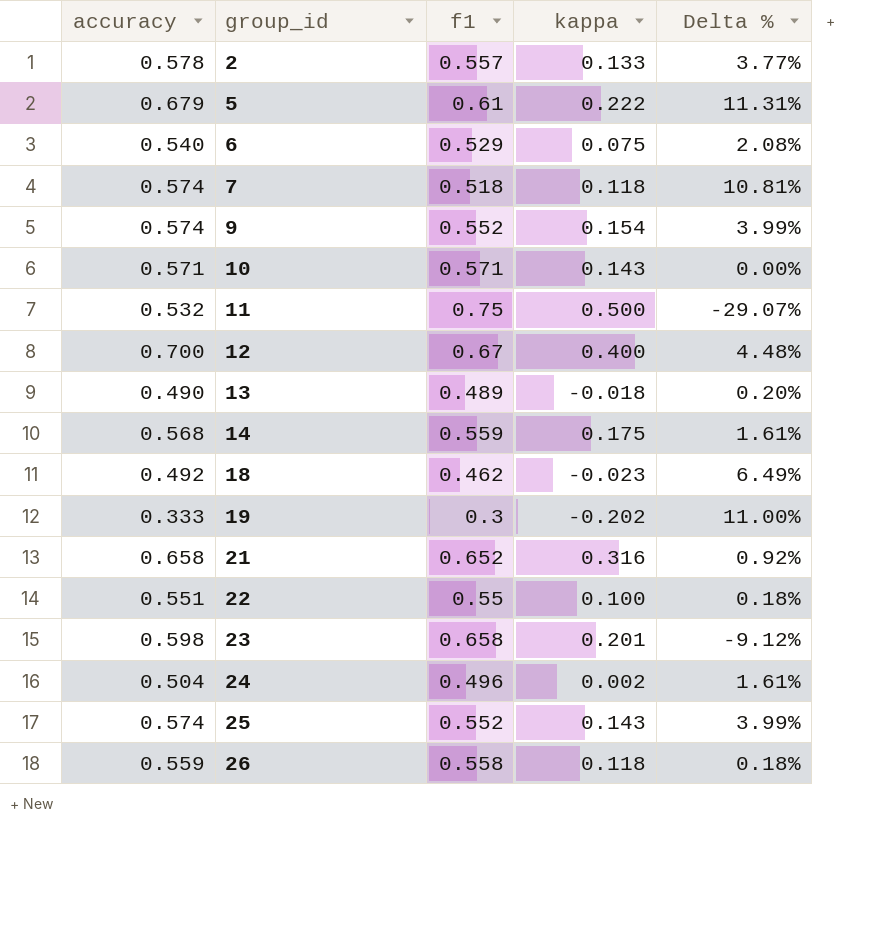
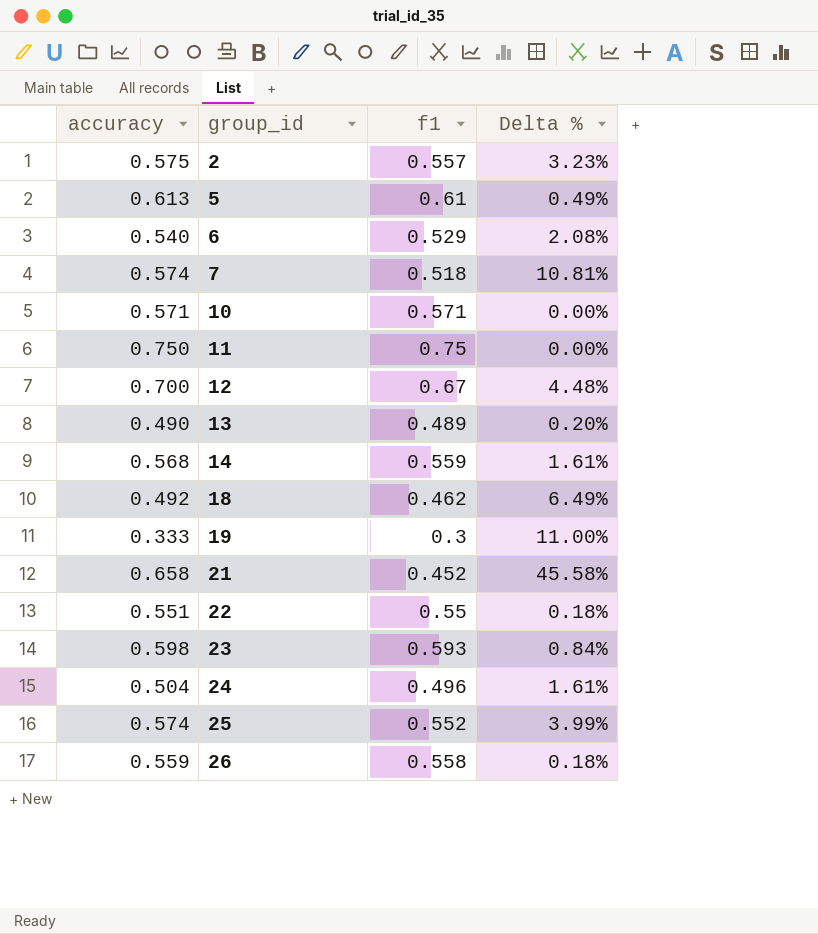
column kappa | position: 4 -> none
row 9: 0.574 | 0.552 | 0.154 | 3.99% -> none
2 | accuracy: 0.578 -> 0.575
2 | Delta %: 3.77% -> 3.23%
5 | accuracy: 0.679 -> 0.613
5 | Delta %: 11.31% -> 0.49%
11 | accuracy: 0.532 -> 0.750
11 | Delta %: -29.07% -> 0.00%
21 | f1: 0.652 -> 0.452
21 | Delta %: 0.92% -> 45.58%
23 | f1: 0.658 -> 0.593
23 | Delta %: -9.12% -> 0.84%

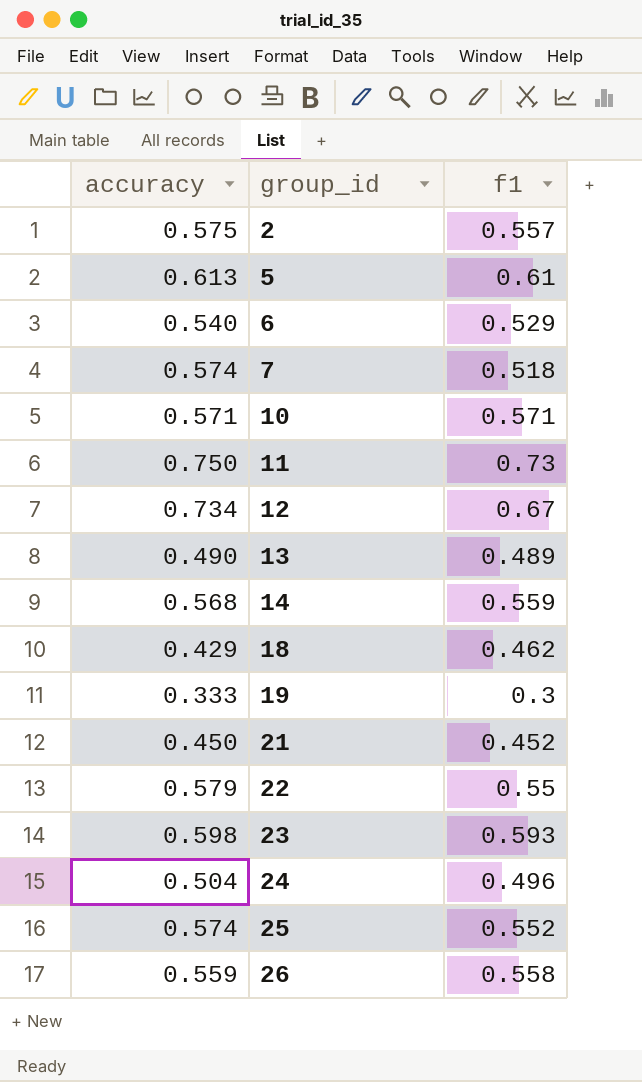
column Delta % | formula: ([accuracy] - [f1]) / [f1] -> none
11 | f1: 0.75 -> 0.73
12 | accuracy: 0.700 -> 0.734
18 | accuracy: 0.492 -> 0.429
21 | accuracy: 0.658 -> 0.450
22 | accuracy: 0.551 -> 0.579

